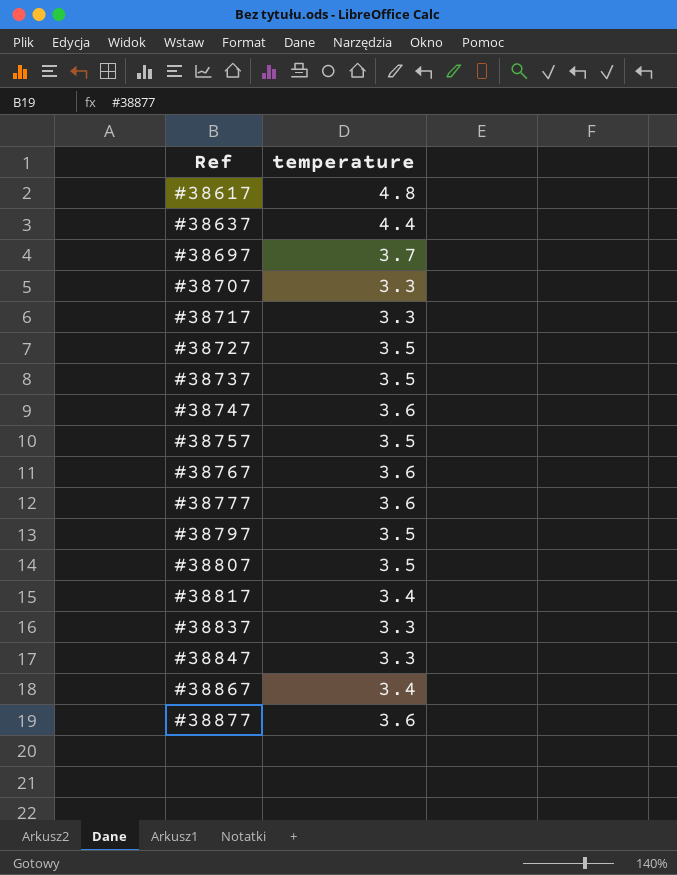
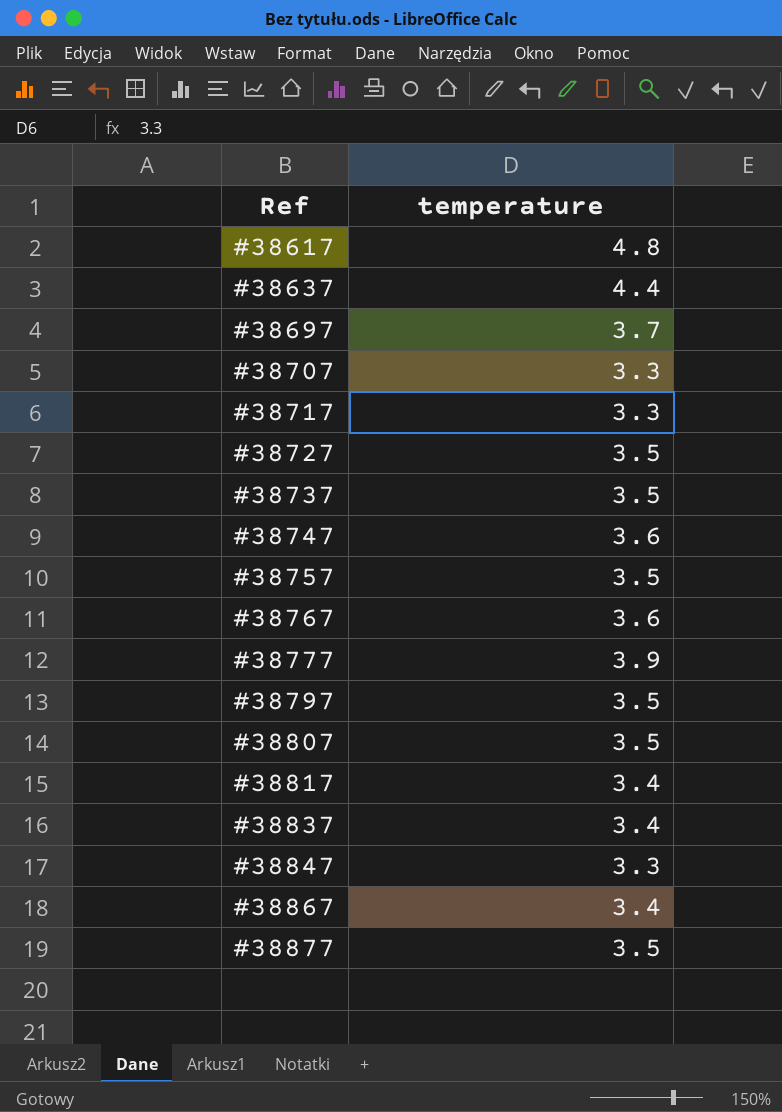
#38777 | temperature: 3.6 -> 3.9
#38837 | temperature: 3.3 -> 3.4
#38877 | temperature: 3.6 -> 3.5

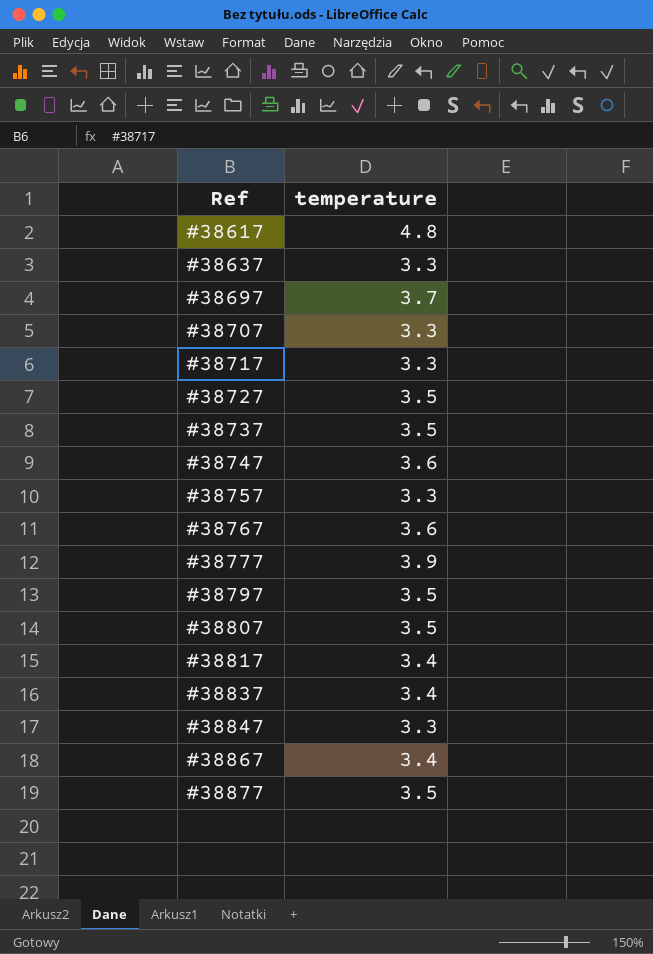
#38637 | temperature: 4.4 -> 3.3
#38757 | temperature: 3.5 -> 3.3

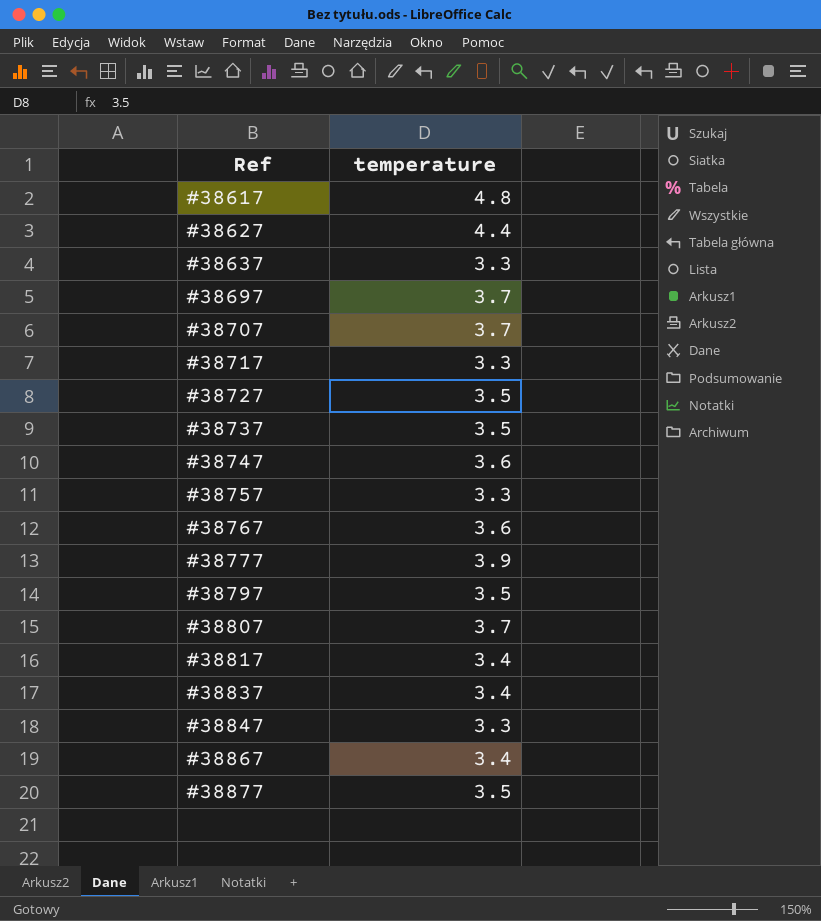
row #38627: none -> 4.4
#38707 | temperature: 3.3 -> 3.7
#38807 | temperature: 3.5 -> 3.7

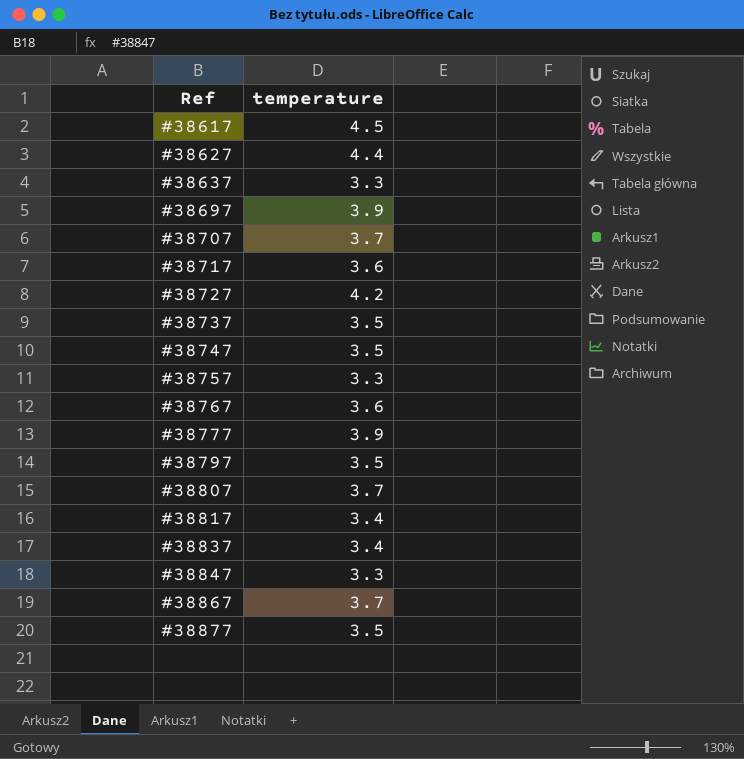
#38617 | temperature: 4.8 -> 4.5
#38697 | temperature: 3.7 -> 3.9
#38717 | temperature: 3.3 -> 3.6
#38727 | temperature: 3.5 -> 4.2
#38747 | temperature: 3.6 -> 3.5
#38867 | temperature: 3.4 -> 3.7

